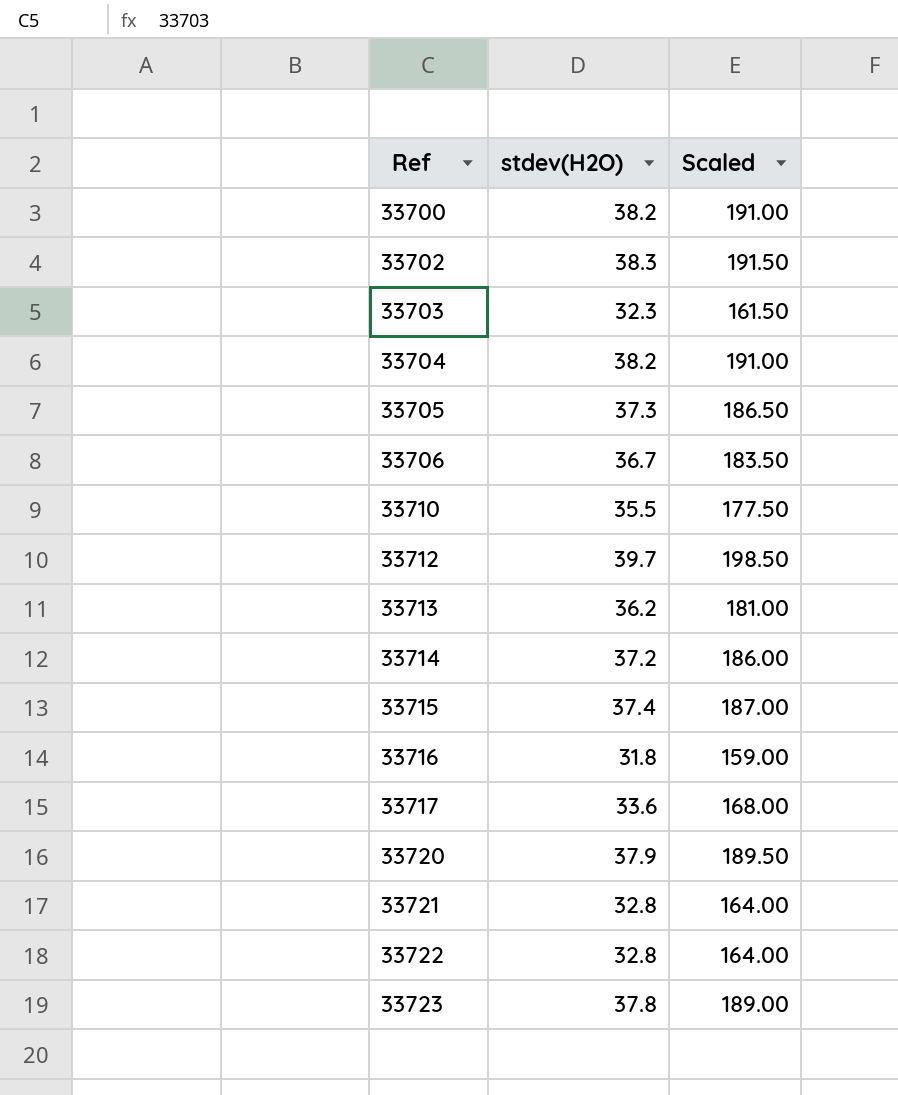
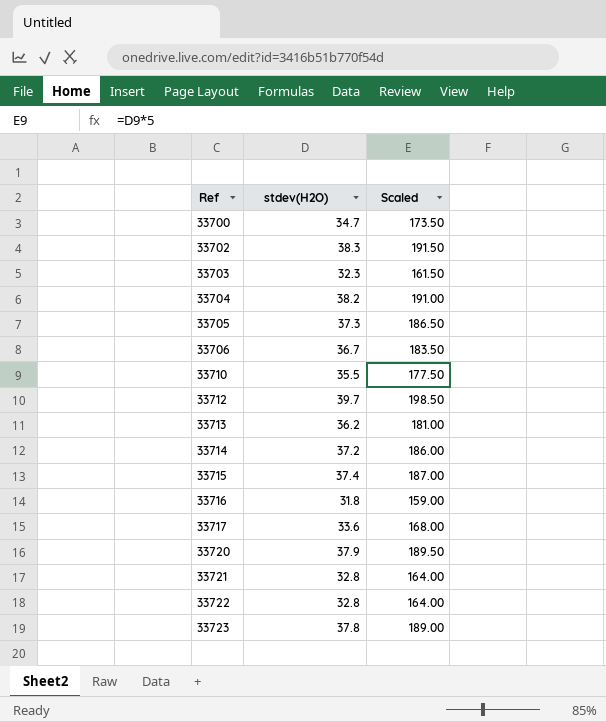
33700 | stdev(H2O): 38.2 -> 34.7
33700 | Scaled: 191.00 -> 173.50

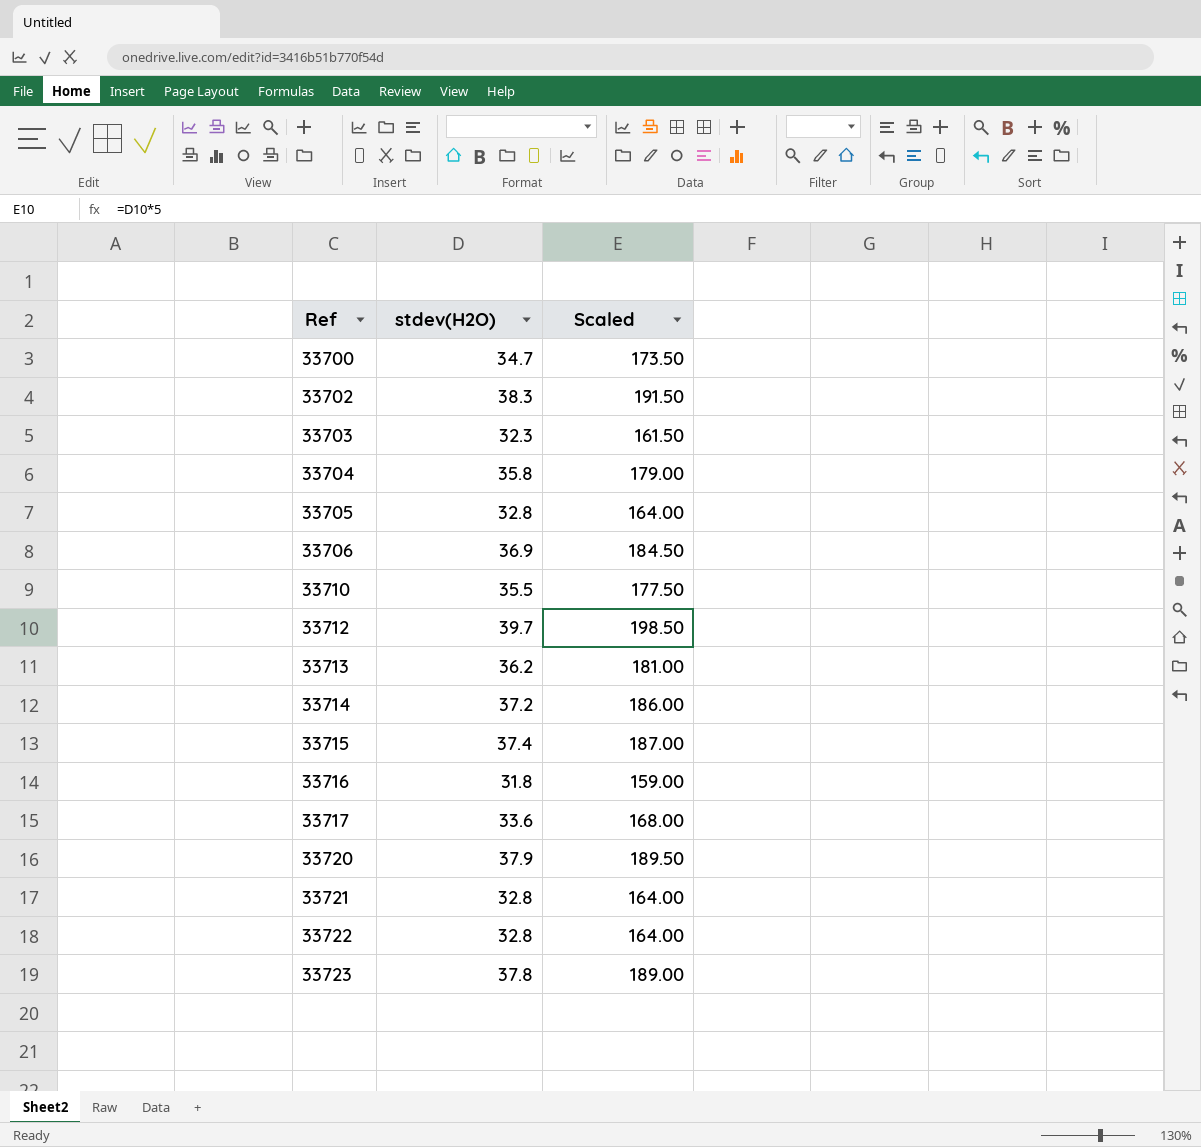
33704 | stdev(H2O): 38.2 -> 35.8
33704 | Scaled: 191.00 -> 179.00
33705 | stdev(H2O): 37.3 -> 32.8
33705 | Scaled: 186.50 -> 164.00
33706 | stdev(H2O): 36.7 -> 36.9
33706 | Scaled: 183.50 -> 184.50

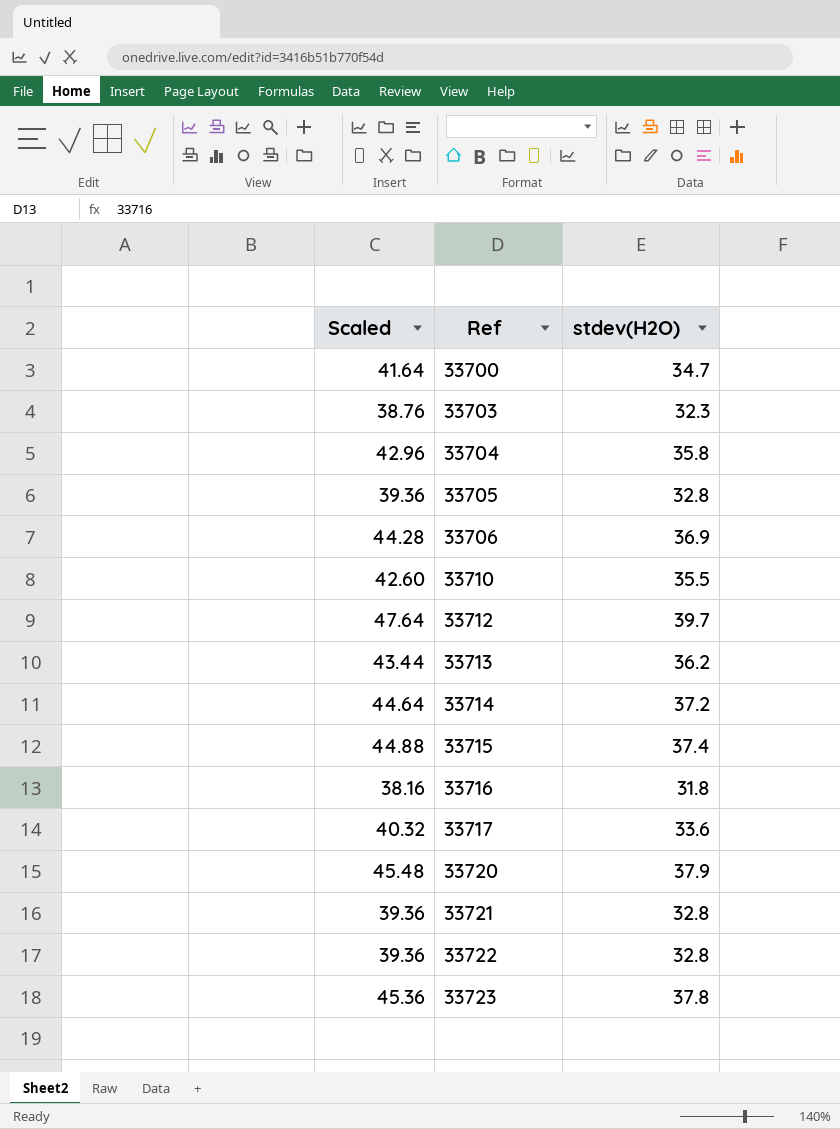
column Scaled | formula: [stdev(H2O)] * 5 -> [stdev(H2O)] * 1.2
column Scaled | position: 3 -> 1
row 33702: 38.3 | 191.50 -> none

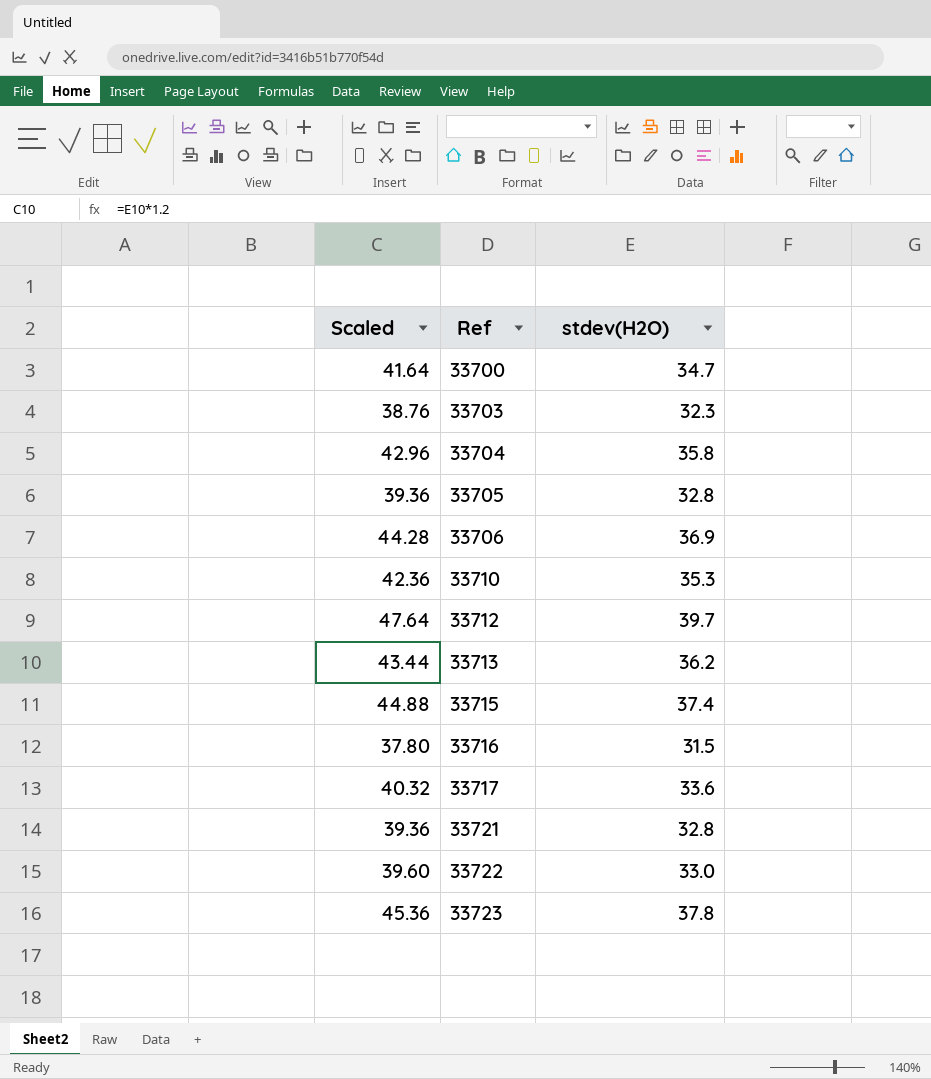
row 33714: 44.64 | 37.2 -> none
row 33720: 45.48 | 37.9 -> none
33710 | Scaled: 42.60 -> 42.36
33710 | stdev(H2O): 35.5 -> 35.3
33716 | Scaled: 38.16 -> 37.80
33716 | stdev(H2O): 31.8 -> 31.5
33722 | Scaled: 39.36 -> 39.60
33722 | stdev(H2O): 32.8 -> 33.0

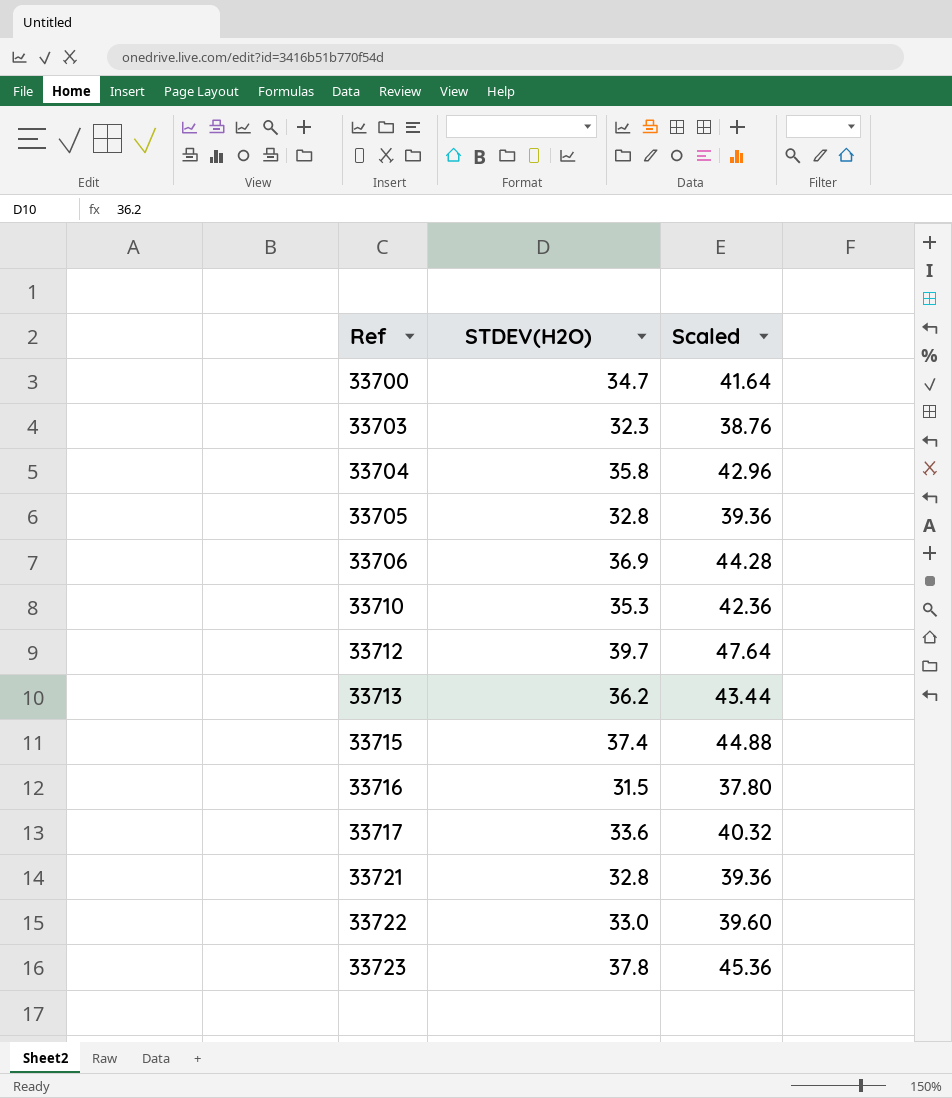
column name: stdev(H2O) -> STDEV(H2O)
column Scaled | position: 1 -> 3

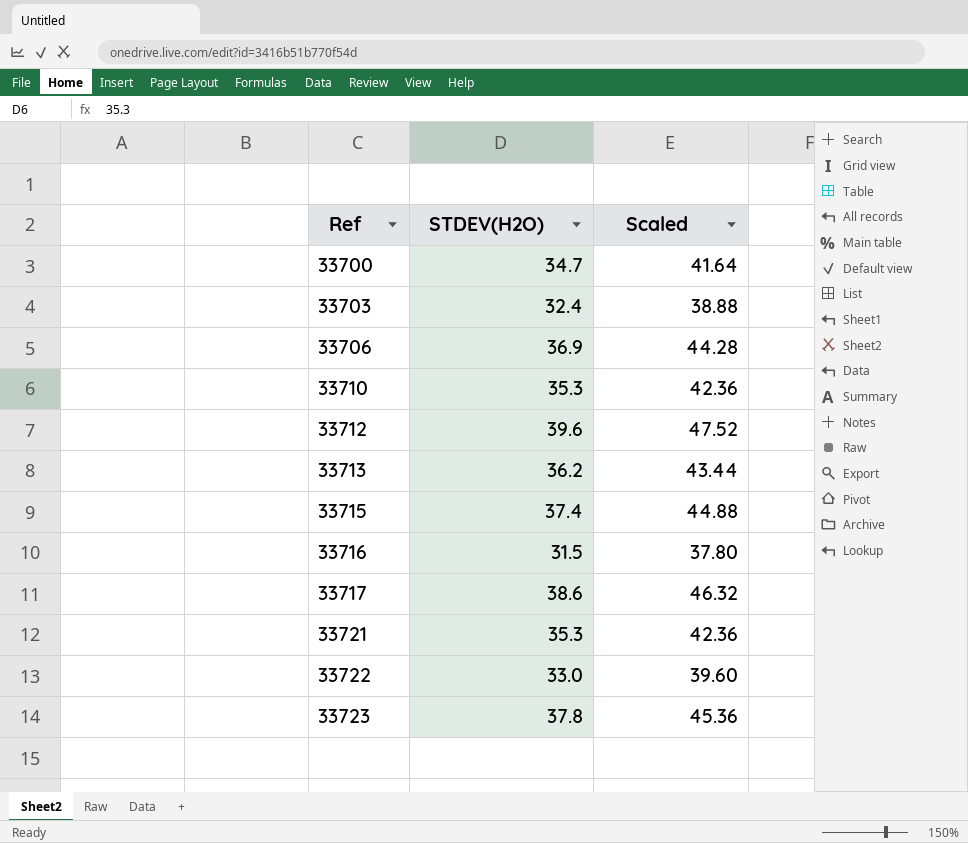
row 33704: 35.8 | 42.96 -> none
row 33705: 32.8 | 39.36 -> none
33703 | STDEV(H2O): 32.3 -> 32.4
33703 | Scaled: 38.76 -> 38.88
33712 | STDEV(H2O): 39.7 -> 39.6
33712 | Scaled: 47.64 -> 47.52
33717 | STDEV(H2O): 33.6 -> 38.6
33717 | Scaled: 40.32 -> 46.32
33721 | STDEV(H2O): 32.8 -> 35.3
33721 | Scaled: 39.36 -> 42.36

